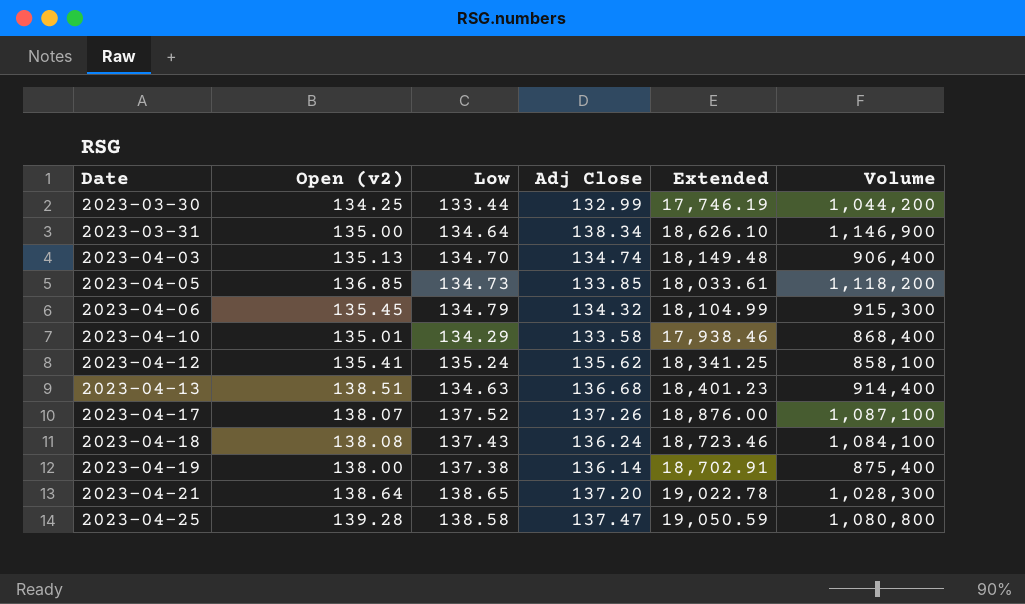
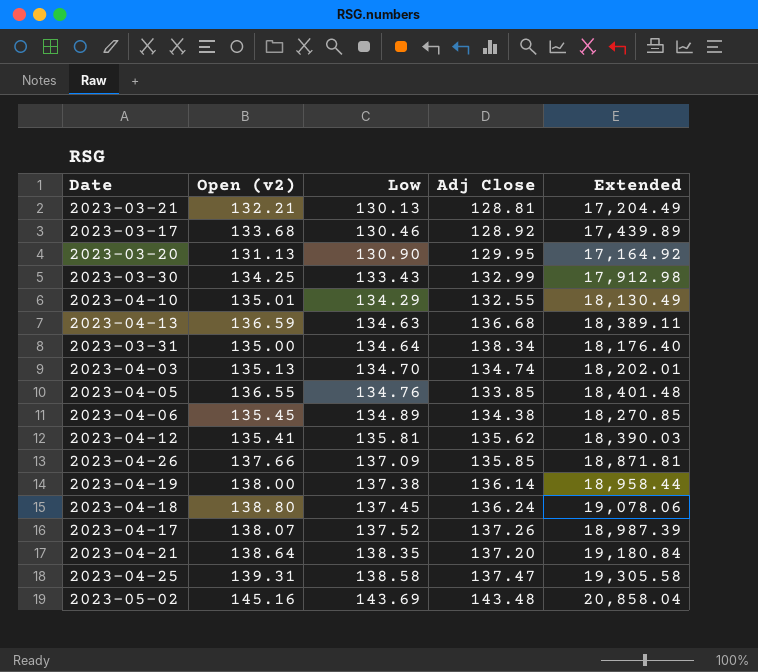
row order: Date ascending -> Low ascending
column Volume | position: 6 -> none
column Extended | formula: [Low] * [Adj Close] -> [Open (v2)] * [Low]
row 2023-03-21: none -> 132.21 | 130.13 | 128.81 | 17,204.49
row 2023-03-17: none -> 133.68 | 130.46 | 128.92 | 17,439.89
row 2023-03-20: none -> 131.13 | 130.90 | 129.95 | 17,164.92
2023-03-30 | Low: 133.44 -> 133.43
2023-04-10 | Adj Close: 133.58 -> 132.55
2023-04-13 | Open (v2): 138.51 -> 136.59
2023-04-05 | Open (v2): 136.85 -> 136.55
2023-04-05 | Low: 134.73 -> 134.76
2023-04-06 | Low: 134.79 -> 134.89
2023-04-06 | Adj Close: 134.32 -> 134.38
2023-04-12 | Low: 135.24 -> 135.81
row 2023-04-26: none -> 137.66 | 137.09 | 135.85 | 18,871.81
2023-04-18 | Open (v2): 138.08 -> 138.80
2023-04-18 | Low: 137.43 -> 137.45
2023-04-21 | Low: 138.65 -> 138.35
2023-04-25 | Open (v2): 139.28 -> 139.31
row 2023-05-02: none -> 145.16 | 143.69 | 143.48 | 20,858.04

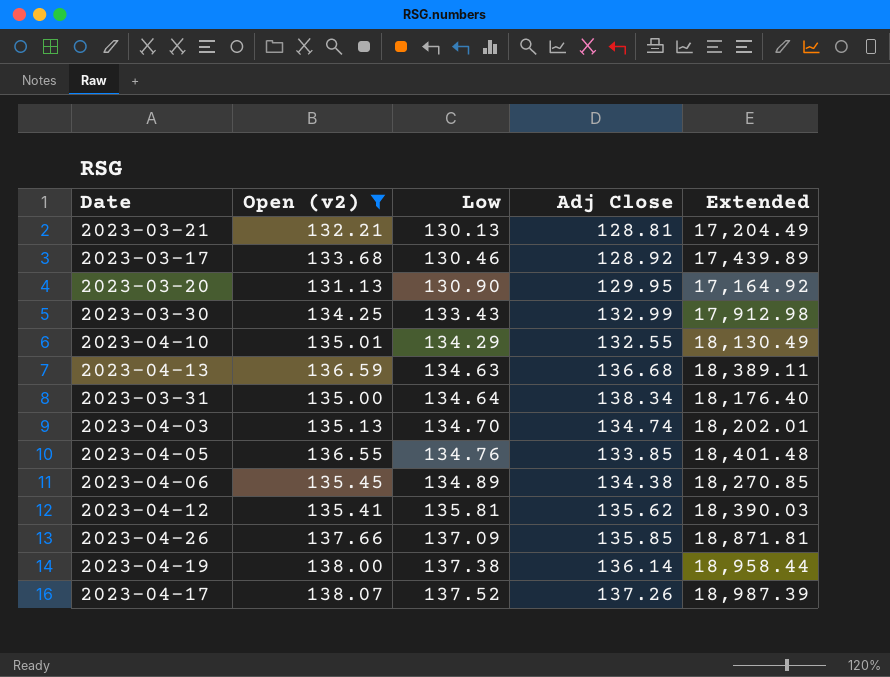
filter: none -> Open (v2) <= 138.07

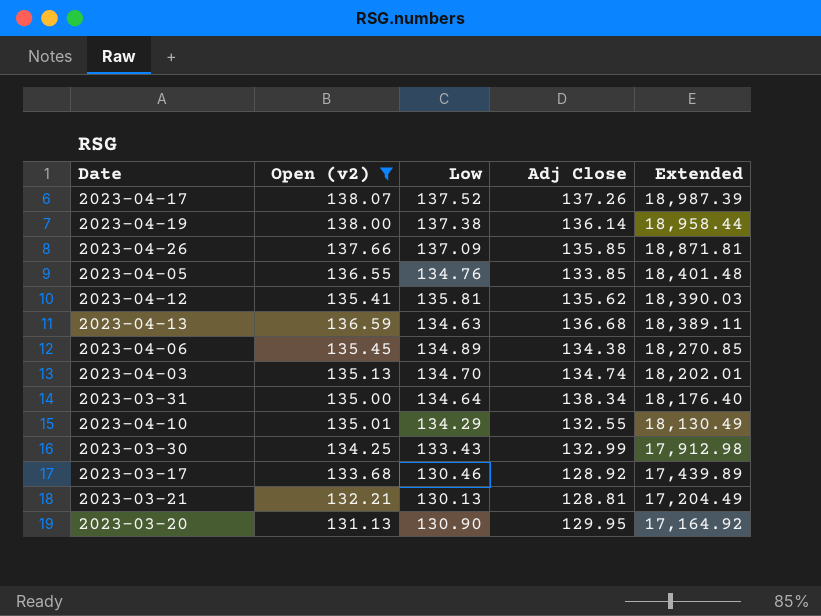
row order: Low ascending -> Extended descending

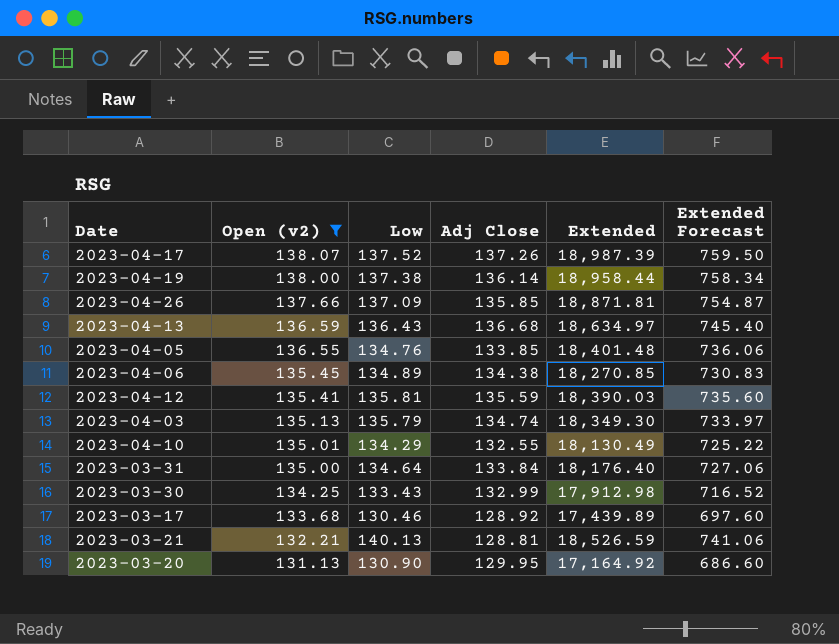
row order: Extended descending -> Open (v2) descending
column Extended Forecast | formula: none -> [Extended] * 0.04
2023-04-13 | Low: 134.63 -> 136.43
2023-04-13 | Extended: 18,389.11 -> 18,634.97
2023-04-12 | Adj Close: 135.62 -> 135.59
2023-04-03 | Low: 134.70 -> 135.79
2023-04-03 | Extended: 18,202.01 -> 18,349.30
2023-03-31 | Adj Close: 138.34 -> 133.84
2023-03-21 | Low: 130.13 -> 140.13
2023-03-21 | Extended: 17,204.49 -> 18,526.59

